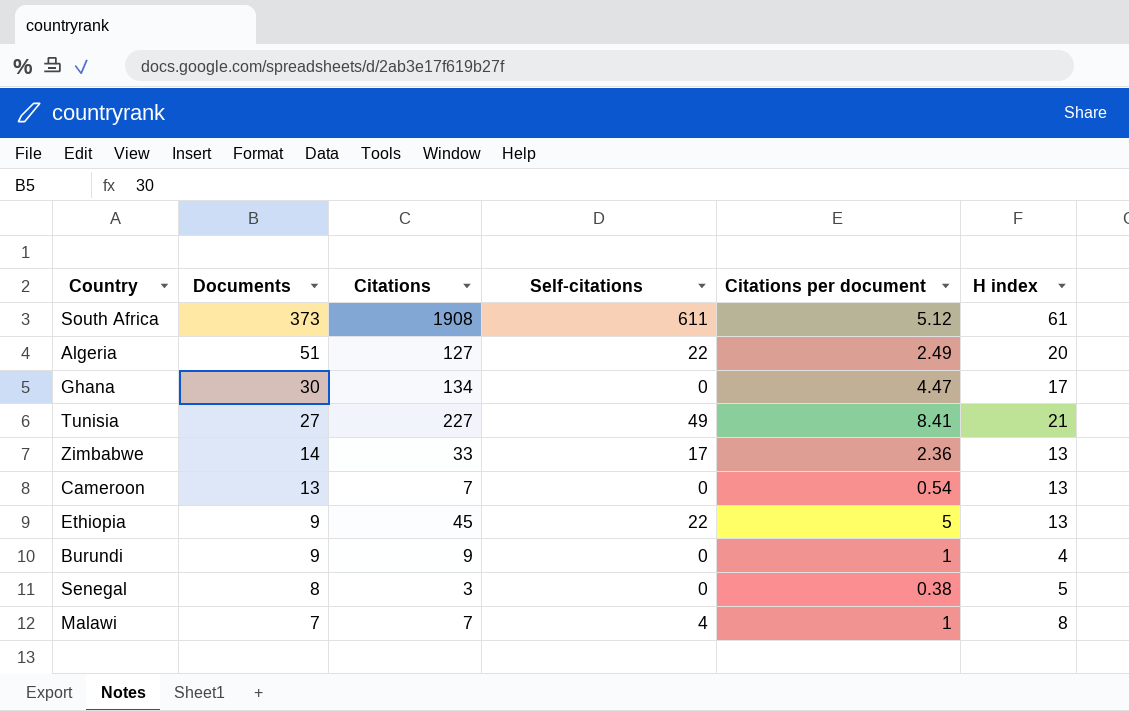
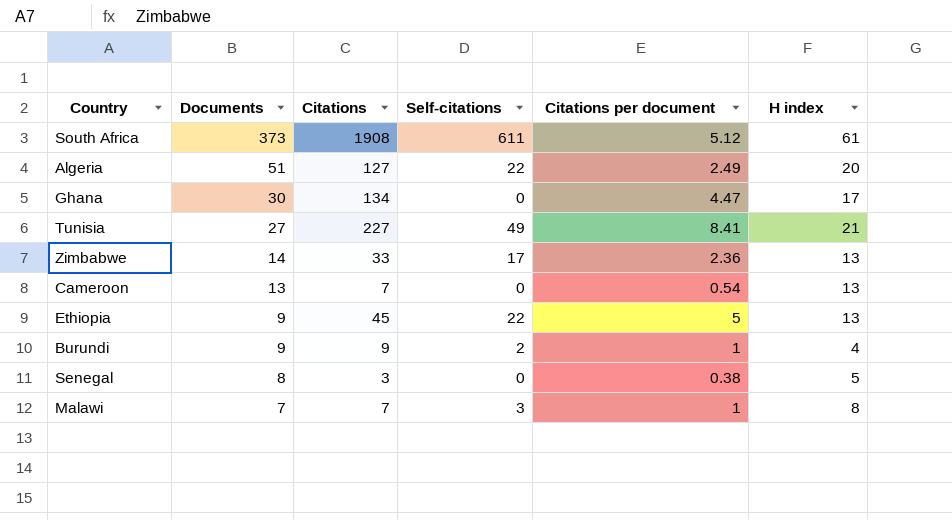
Burundi | Self-citations: 0 -> 2
Malawi | Self-citations: 4 -> 3

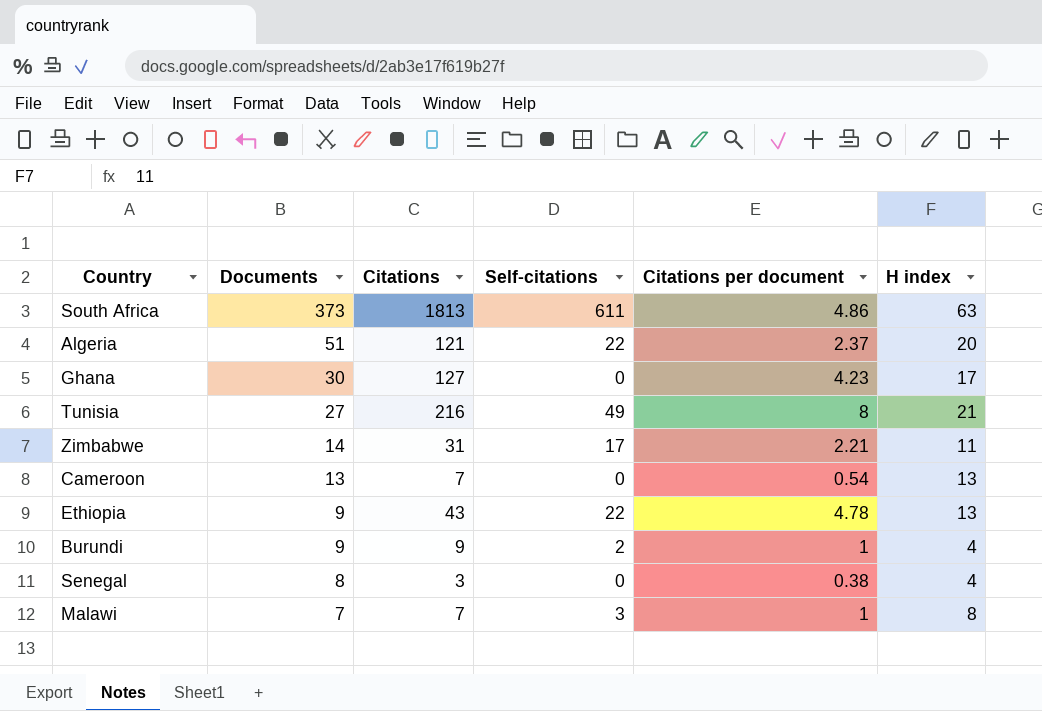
South Africa | Citations: 1908 -> 1813
South Africa | Citations per document: 5.12 -> 4.86
South Africa | H index: 61 -> 63
Algeria | Citations: 127 -> 121
Algeria | Citations per document: 2.49 -> 2.37
Ghana | Citations: 134 -> 127
Ghana | Citations per document: 4.47 -> 4.23
Tunisia | Citations: 227 -> 216
Tunisia | Citations per document: 8.41 -> 8
Zimbabwe | Citations: 33 -> 31
Zimbabwe | Citations per document: 2.36 -> 2.21
Zimbabwe | H index: 13 -> 11
Ethiopia | Citations: 45 -> 43
Ethiopia | Citations per document: 5 -> 4.78
Senegal | H index: 5 -> 4

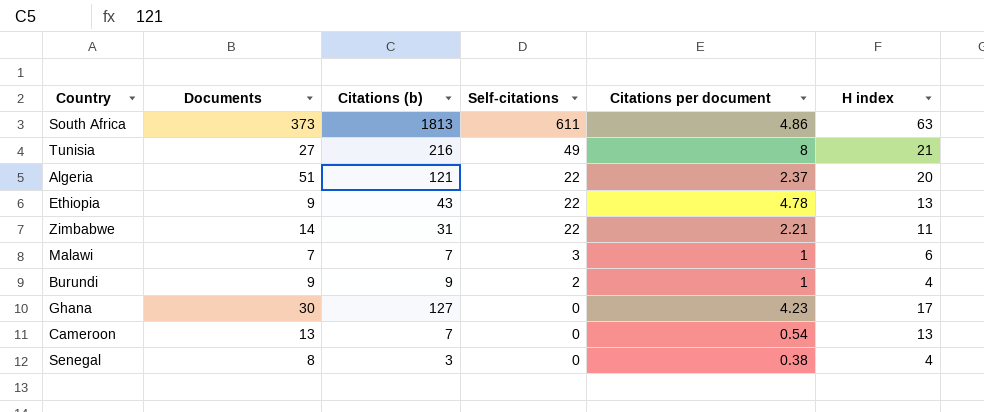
row order: Documents descending -> Self-citations descending
column name: Citations -> Citations (b)
Zimbabwe | Self-citations: 17 -> 22
Malawi | H index: 8 -> 6

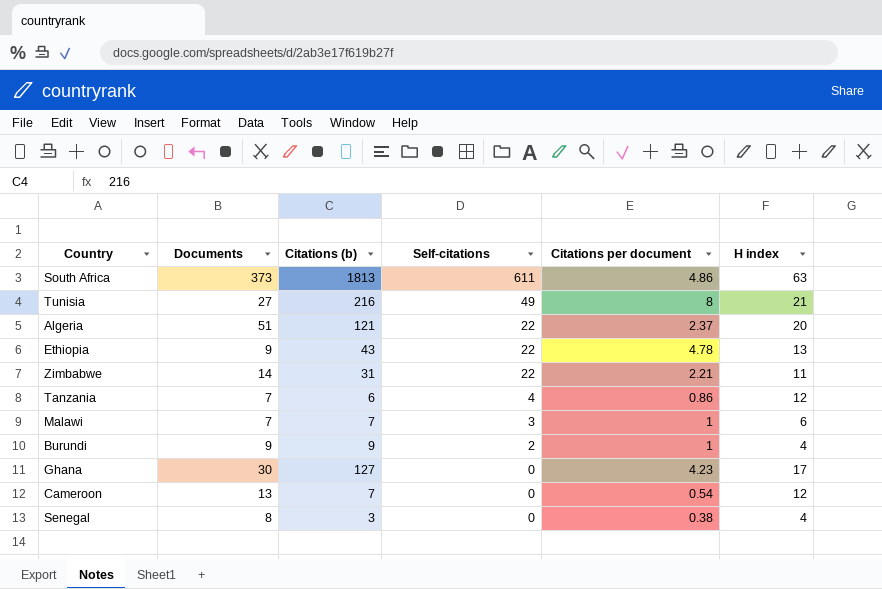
row Tanzania: none -> 7 | 6 | 4 | 0.86 | 12
Cameroon | H index: 13 -> 12

